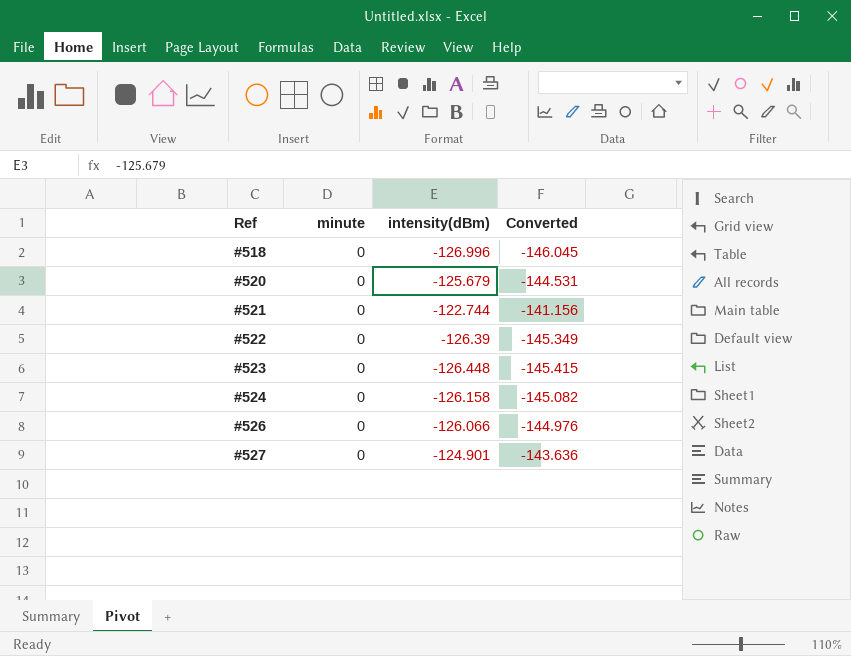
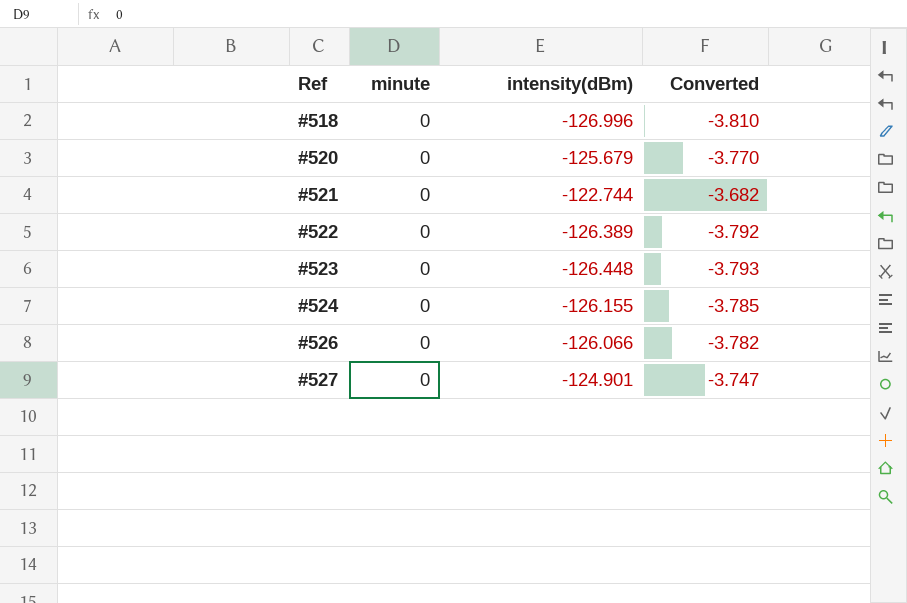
column Converted | formula: [intensity(dBm)] * 1.15 -> [intensity(dBm)] * 0.03
#522 | intensity(dBm): -126.39 -> -126.389
#524 | intensity(dBm): -126.158 -> -126.155

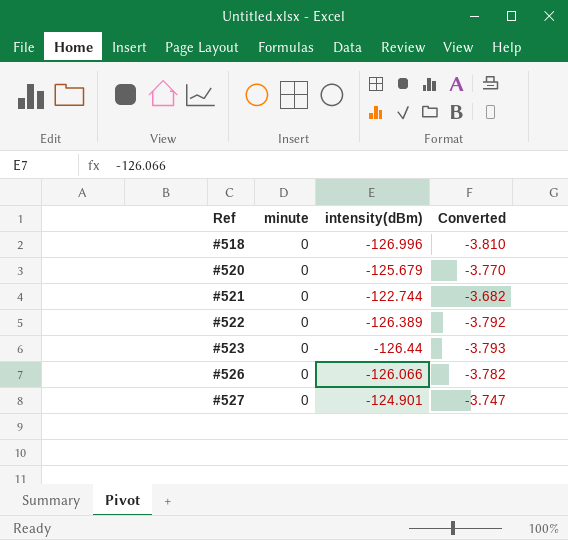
row #524: 0 | -126.155 | -3.785 -> none
#523 | intensity(dBm): -126.448 -> -126.44

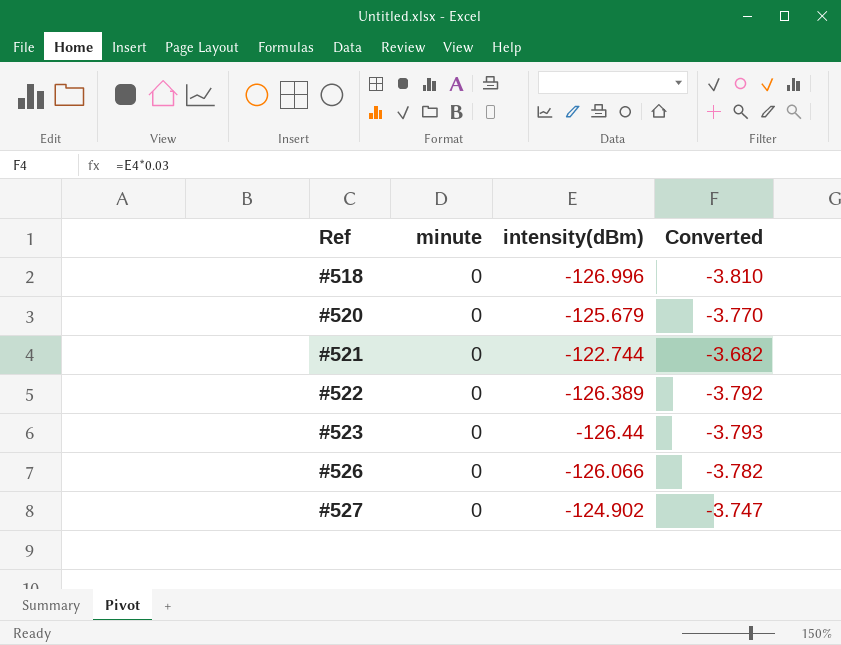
#527 | intensity(dBm): -124.901 -> -124.902

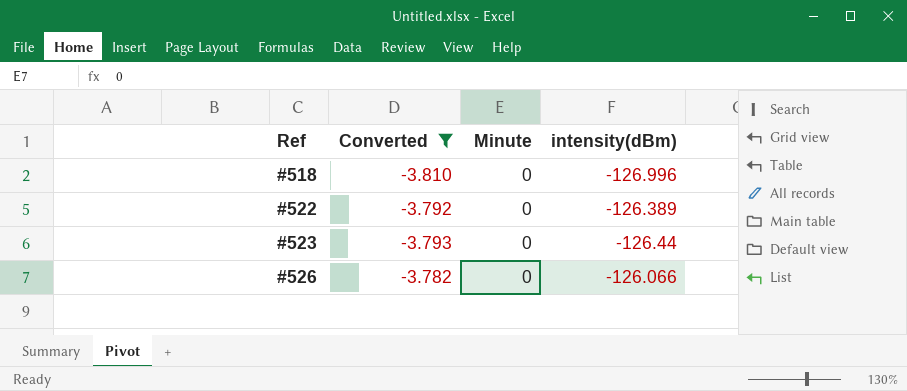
filter: none -> Converted <= -3.782
column Converted | position: 4 -> 2
column name: minute -> Minute

